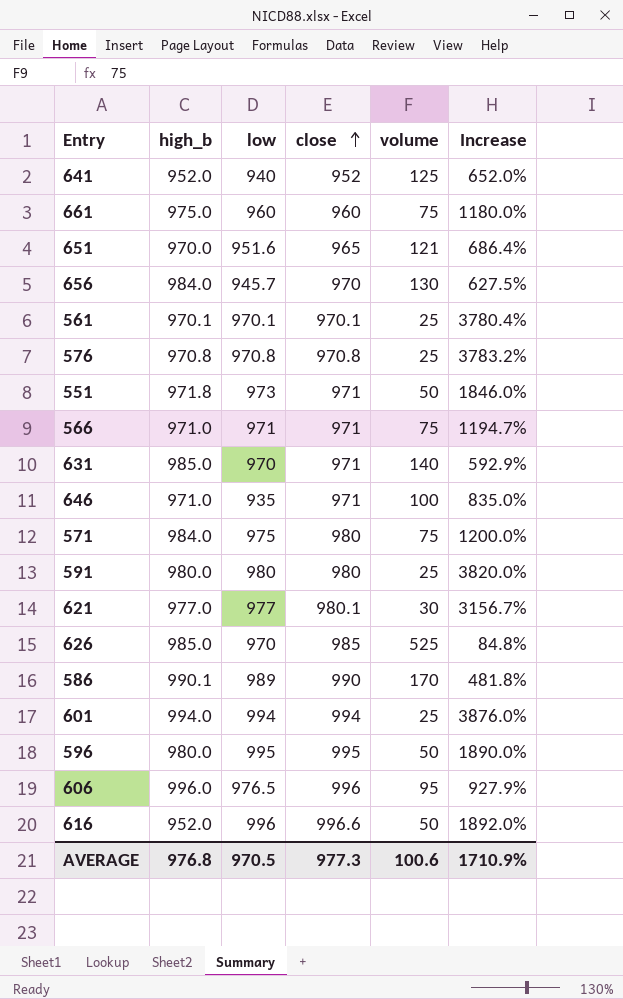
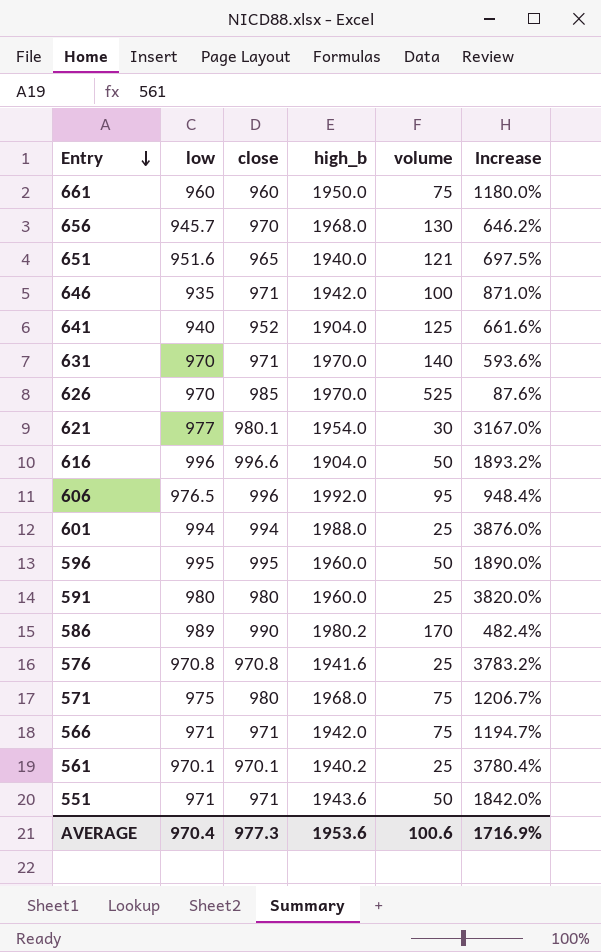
row order: close ascending -> Entry descending
column high_b | position: 2 -> 4
column Increase | formula: ([low] - [volume]) / [volume] -> ([close] - [volume]) / [volume]
661 | high_b: 975.0 -> 1950.0
656 | high_b: 984.0 -> 1968.0
651 | high_b: 970.0 -> 1940.0
646 | high_b: 971.0 -> 1942.0
641 | high_b: 952.0 -> 1904.0
631 | high_b: 985.0 -> 1970.0
626 | high_b: 985.0 -> 1970.0
621 | high_b: 977.0 -> 1954.0
616 | high_b: 952.0 -> 1904.0
606 | high_b: 996.0 -> 1992.0
601 | high_b: 994.0 -> 1988.0
596 | high_b: 980.0 -> 1960.0
591 | high_b: 980.0 -> 1960.0
586 | high_b: 990.1 -> 1980.2
576 | high_b: 970.8 -> 1941.6
571 | high_b: 984.0 -> 1968.0
566 | high_b: 971.0 -> 1942.0
561 | high_b: 970.1 -> 1940.2
551 | low: 973 -> 971
551 | high_b: 971.8 -> 1943.6
AVERAGE | low: 970.5 -> 970.4
AVERAGE | high_b: 976.8 -> 1953.6
AVERAGE | Increase: 1710.9% -> 1716.9%

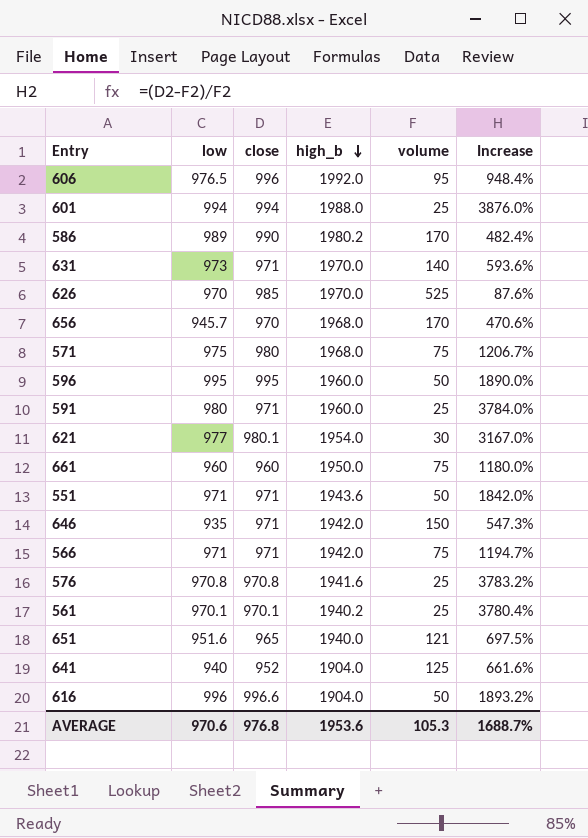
row order: Entry descending -> high_b descending
631 | low: 970 -> 973
656 | volume: 130 -> 170
656 | Increase: 646.2% -> 470.6%
591 | close: 980 -> 971
591 | Increase: 3820.0% -> 3784.0%
646 | volume: 100 -> 150
646 | Increase: 871.0% -> 547.3%
AVERAGE | low: 970.4 -> 970.6
AVERAGE | close: 977.3 -> 976.8
AVERAGE | volume: 100.6 -> 105.3
AVERAGE | Increase: 1716.9% -> 1688.7%

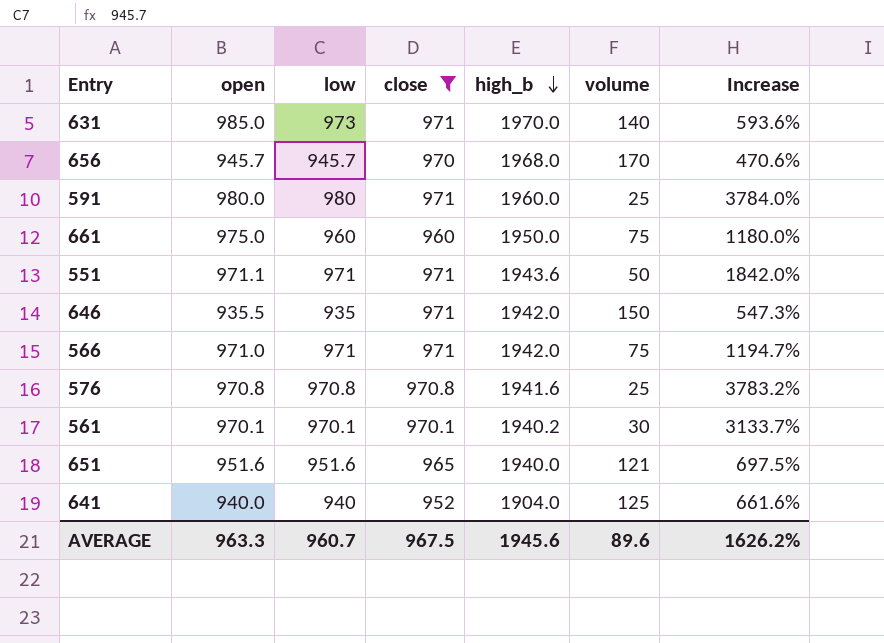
filter: none -> close <= 971
column open | position: none -> 2
561 | volume: 25 -> 30
561 | Increase: 3780.4% -> 3133.7%
AVERAGE | low: 970.6 -> 960.7
AVERAGE | close: 976.8 -> 967.5
AVERAGE | high_b: 1953.6 -> 1945.6
AVERAGE | volume: 105.3 -> 89.6
AVERAGE | Increase: 1688.7% -> 1626.2%

